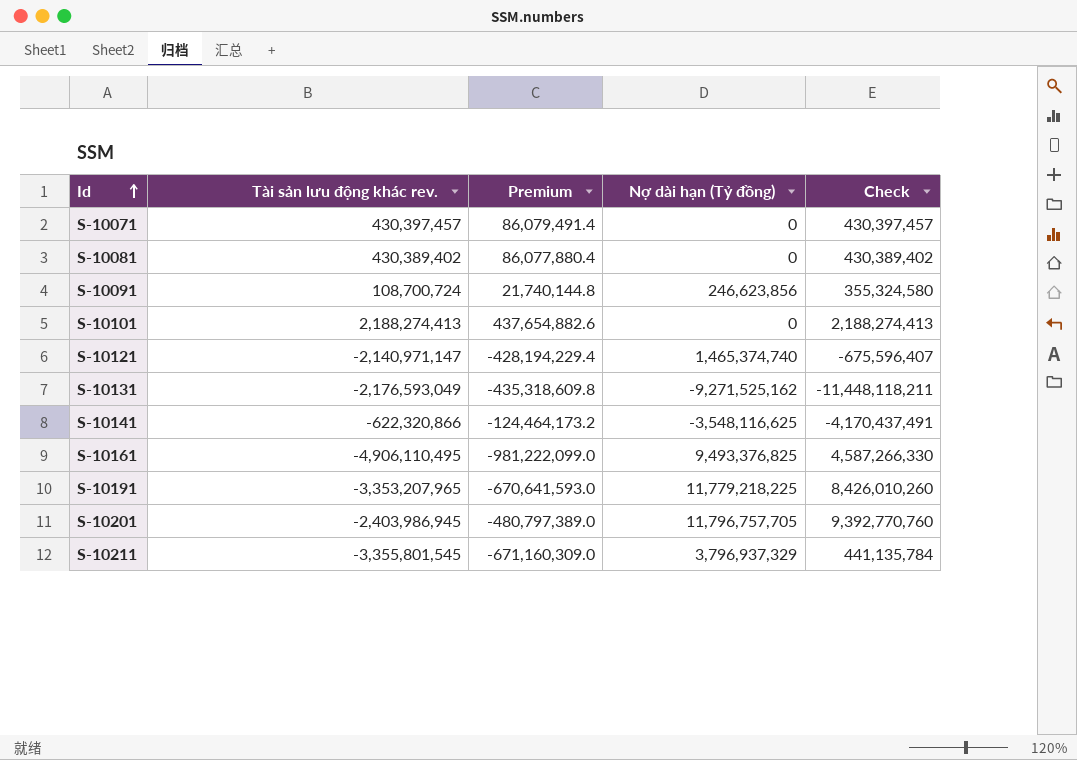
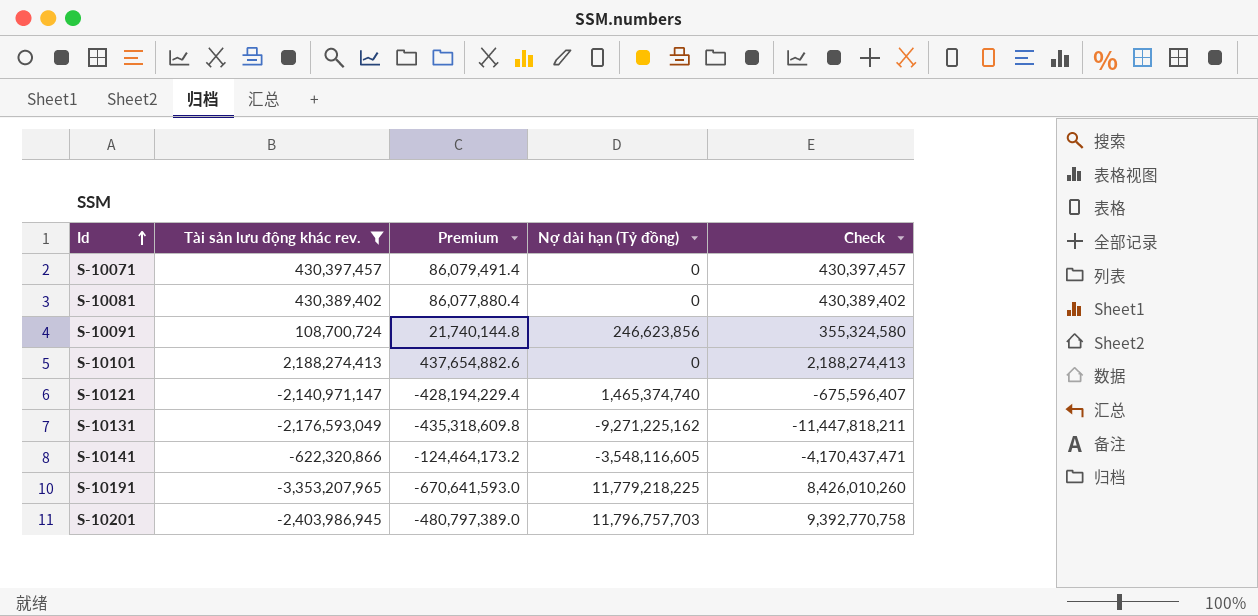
filter: none -> Tài sản lưu động khác rev. >= -3,353,207,965
S-10131 | Nợ dài hạn (Tỷ đồng): -9,271,525,162 -> -9,271,225,162
S-10131 | Check: -11,448,118,211 -> -11,447,818,211
S-10141 | Nợ dài hạn (Tỷ đồng): -3,548,116,625 -> -3,548,116,605
S-10141 | Check: -4,170,437,491 -> -4,170,437,471
S-10201 | Nợ dài hạn (Tỷ đồng): 11,796,757,705 -> 11,796,757,703
S-10201 | Check: 9,392,770,760 -> 9,392,770,758

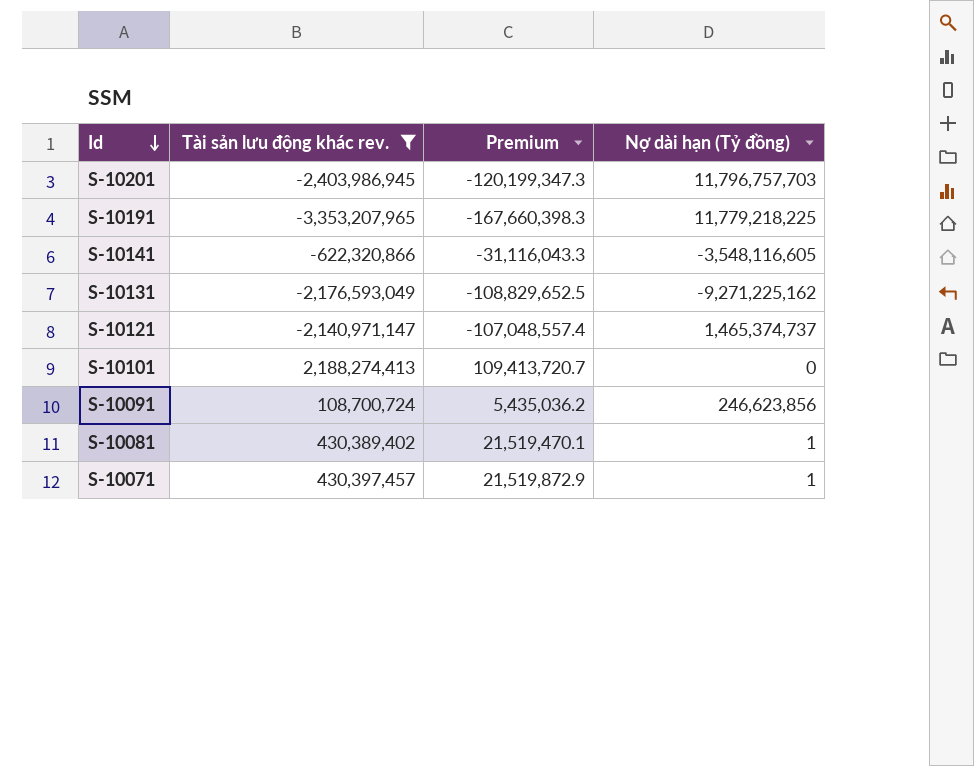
row order: Id ascending -> Id descending
column Check | formula: [Tài sản lưu động khác rev.] + [Nợ dài hạn (Tỷ đồng)] -> none
column Premium | formula: [Tài sản lưu động khác rev.] * 0.2 -> [Tài sản lưu động khác rev.] * 0.05
S-10121 | Nợ dài hạn (Tỷ đồng): 1,465,374,740 -> 1,465,374,737
S-10081 | Nợ dài hạn (Tỷ đồng): 0 -> 1
S-10071 | Nợ dài hạn (Tỷ đồng): 0 -> 1

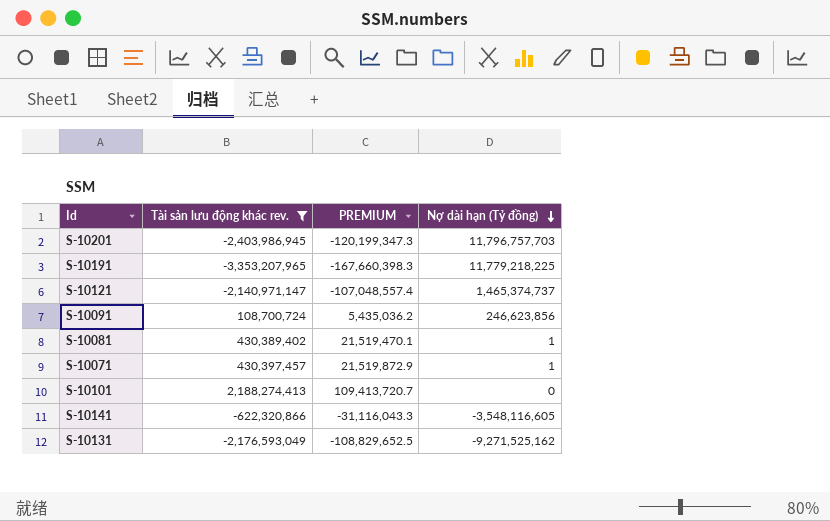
row order: Id descending -> Nợ dài hạn (Tỷ đồng) descending
column name: Premium -> PREMIUM
S-10131 | Nợ dài hạn (Tỷ đồng): -9,271,225,162 -> -9,271,525,162

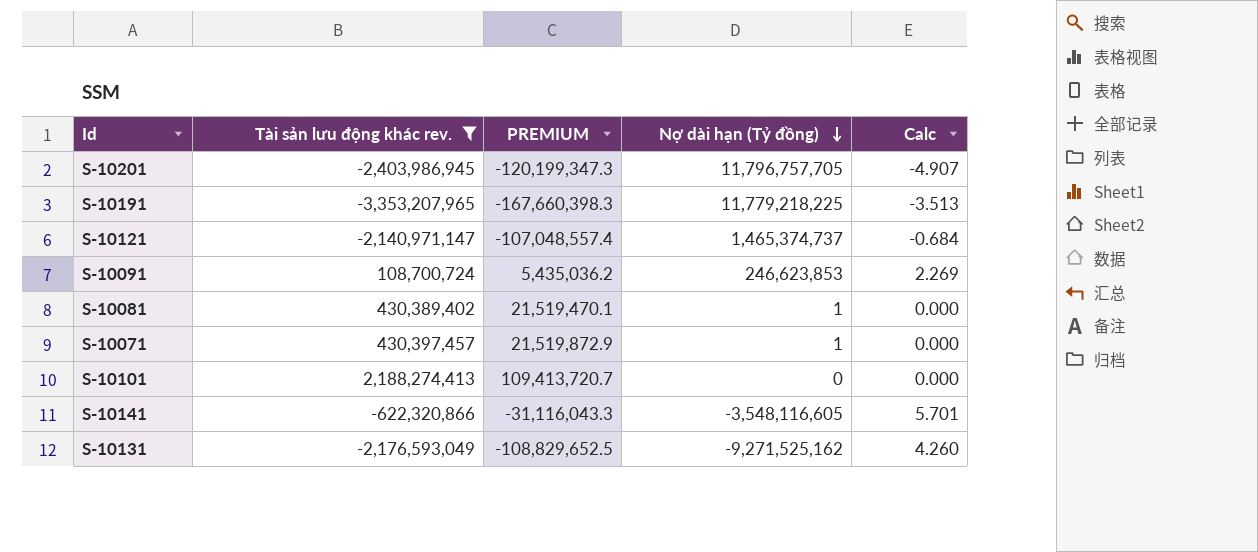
column Calc | formula: none -> [Nợ dài hạn (Tỷ đồng)] / [Tài sản lưu động khác rev.]
S-10201 | Nợ dài hạn (Tỷ đồng): 11,796,757,703 -> 11,796,757,705
S-10091 | Nợ dài hạn (Tỷ đồng): 246,623,856 -> 246,623,853

